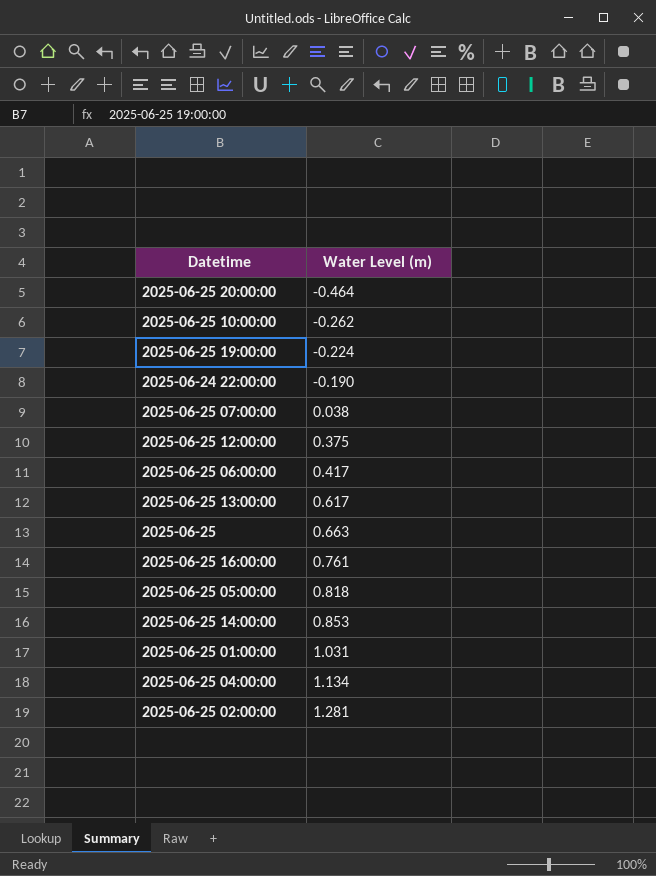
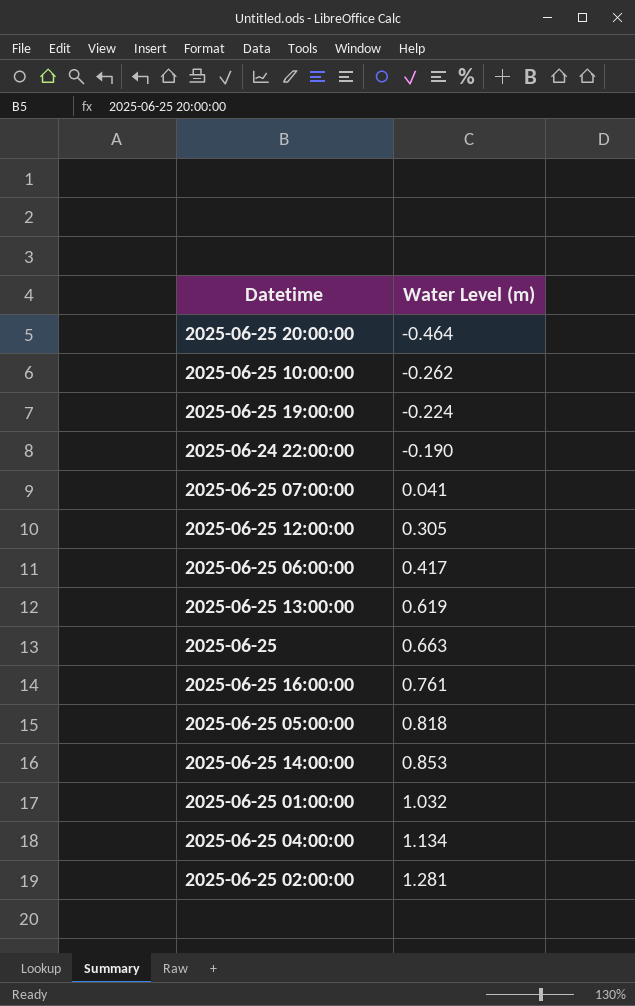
2025-06-25 07:00:00 | Water Level (m): 0.038 -> 0.041
2025-06-25 12:00:00 | Water Level (m): 0.375 -> 0.305
2025-06-25 13:00:00 | Water Level (m): 0.617 -> 0.619
2025-06-25 01:00:00 | Water Level (m): 1.031 -> 1.032

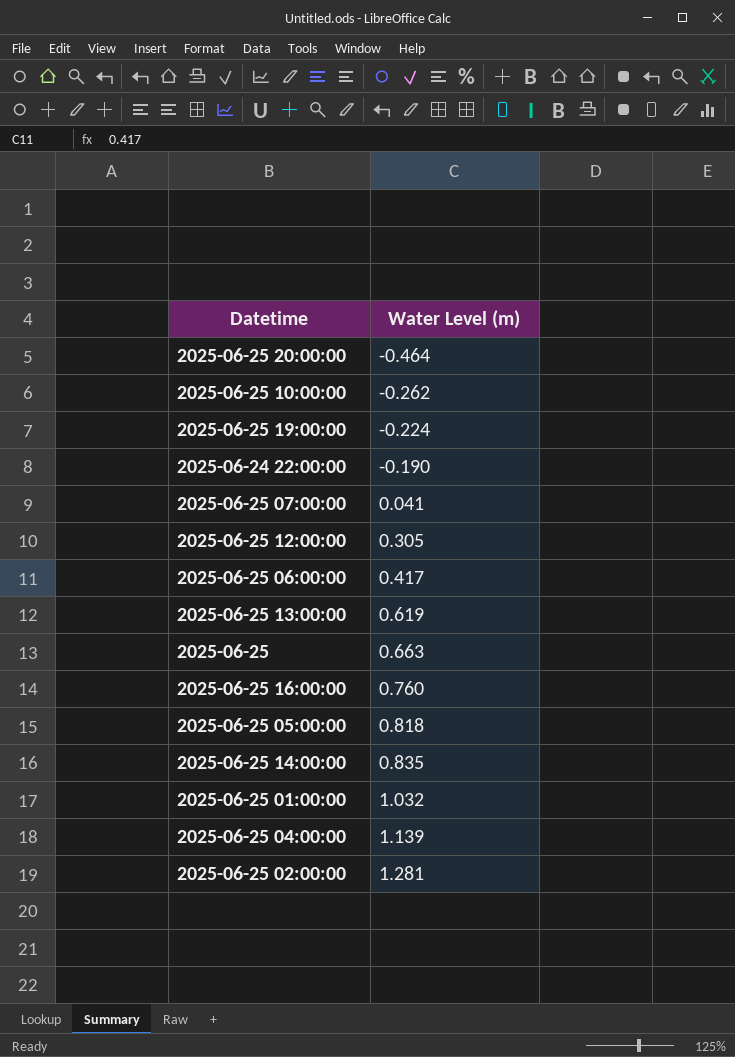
2025-06-25 16:00:00 | Water Level (m): 0.761 -> 0.760
2025-06-25 14:00:00 | Water Level (m): 0.853 -> 0.835
2025-06-25 04:00:00 | Water Level (m): 1.134 -> 1.139

